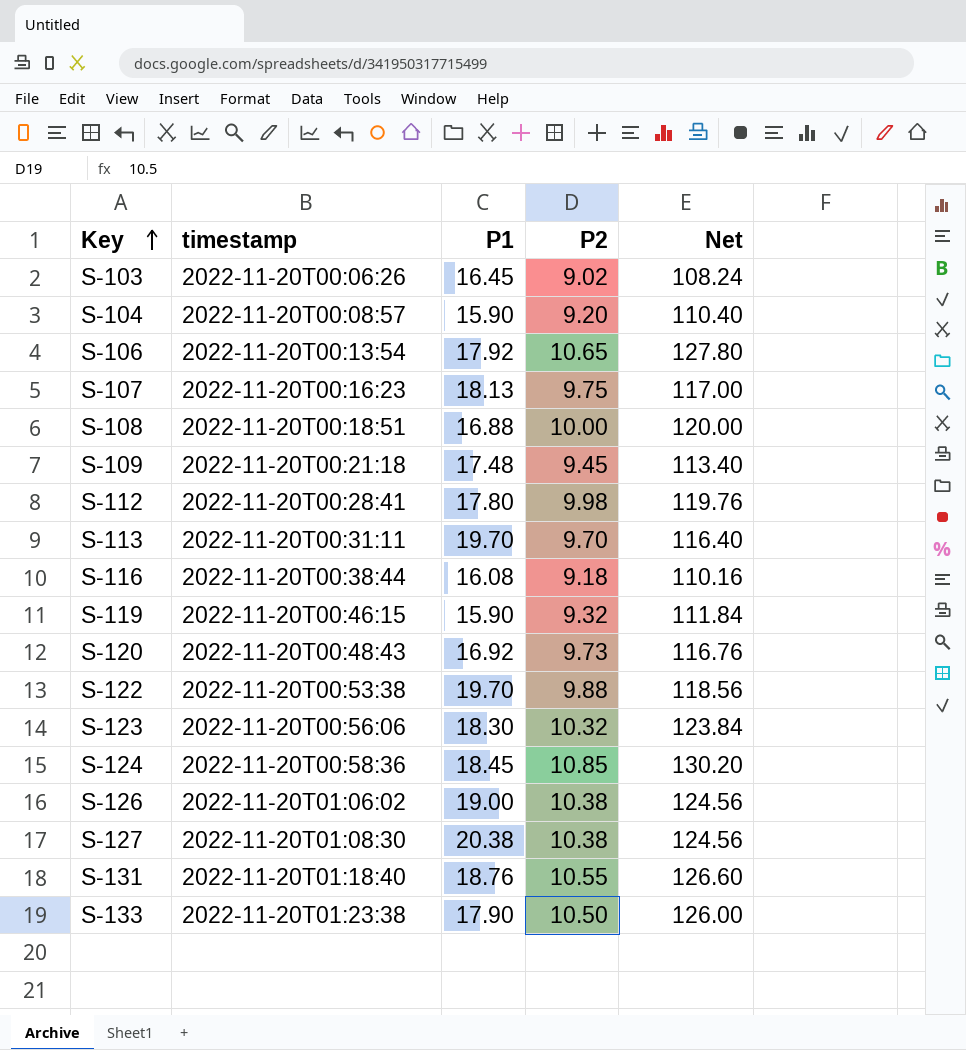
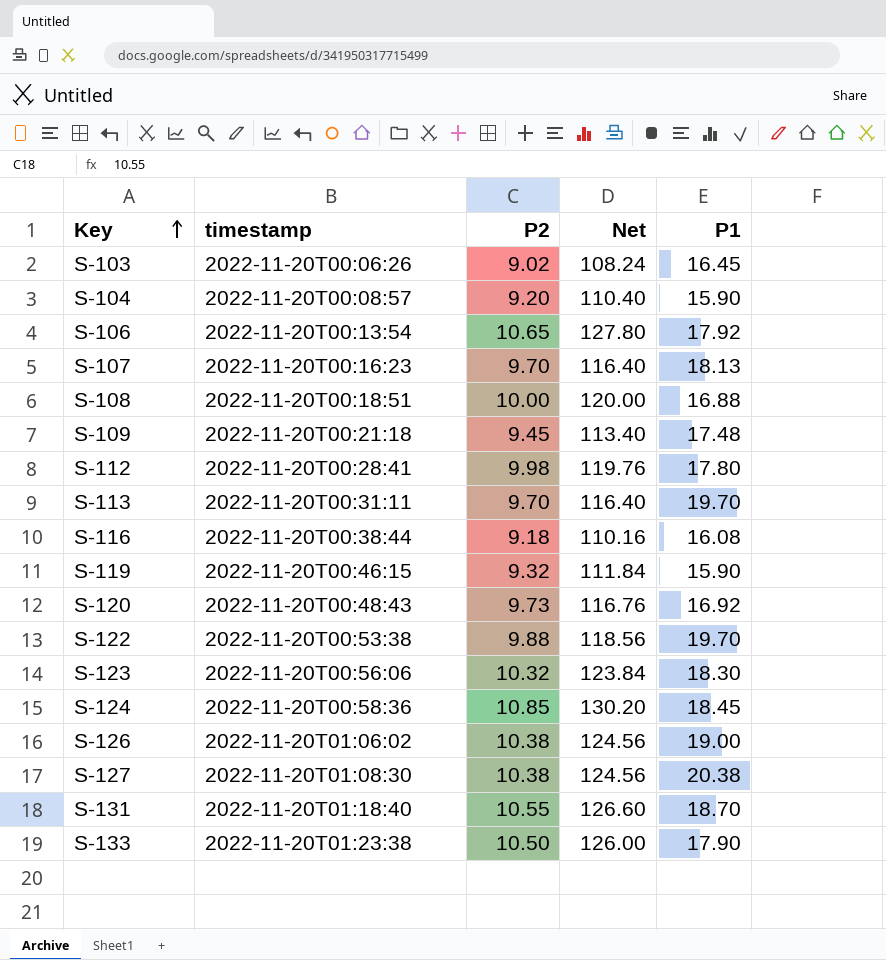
column P1 | position: 3 -> 5
S-107 | P2: 9.75 -> 9.70
S-107 | Net: 117.00 -> 116.40
S-131 | P1: 18.76 -> 18.70

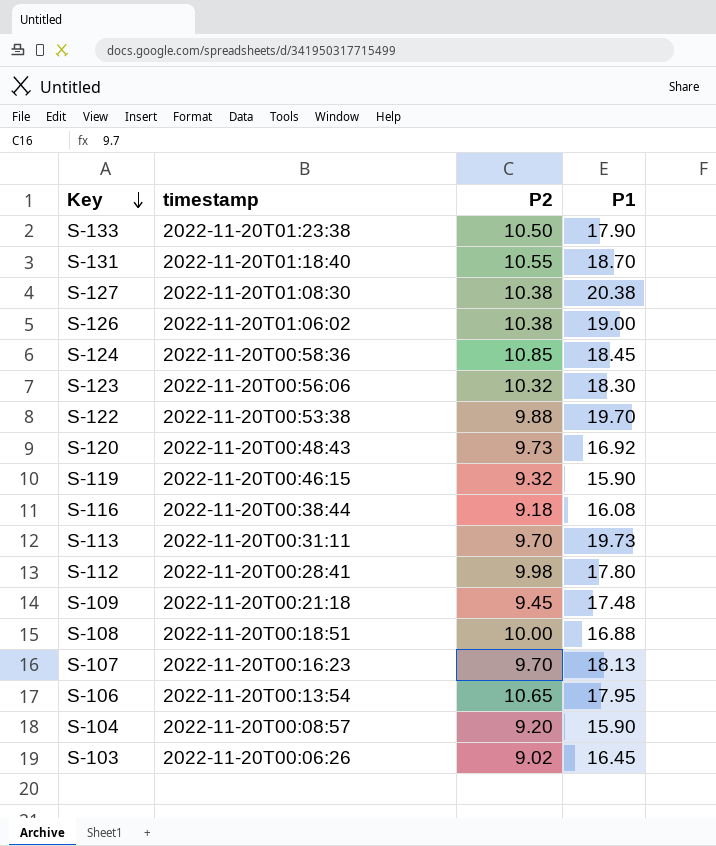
row order: Key ascending -> Key descending
column Net | formula: [P2] * 12 -> none
S-113 | P1: 19.70 -> 19.73
S-106 | P1: 17.92 -> 17.95

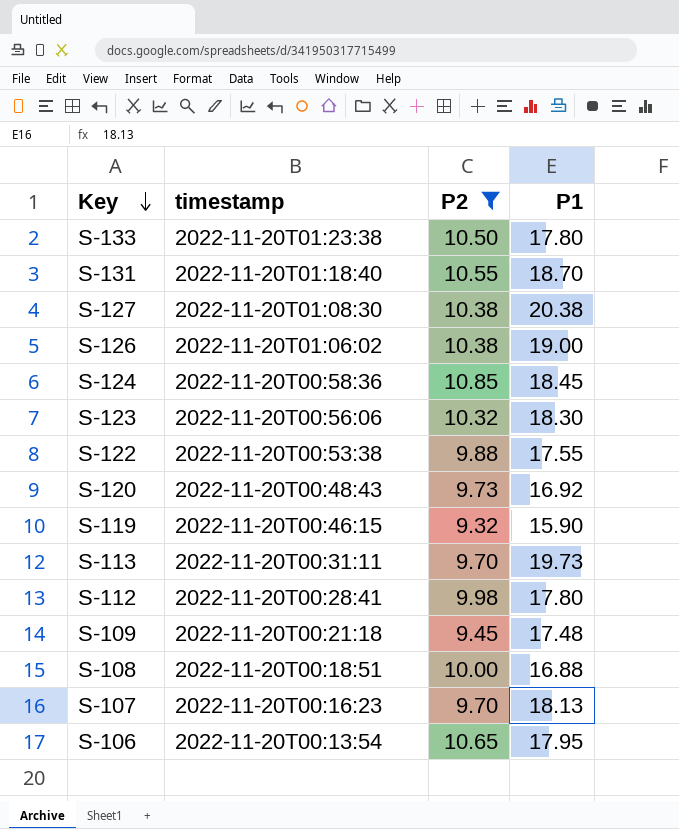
filter: none -> P2 >= 9.32
S-133 | P1: 17.90 -> 17.80
S-122 | P1: 19.70 -> 17.55

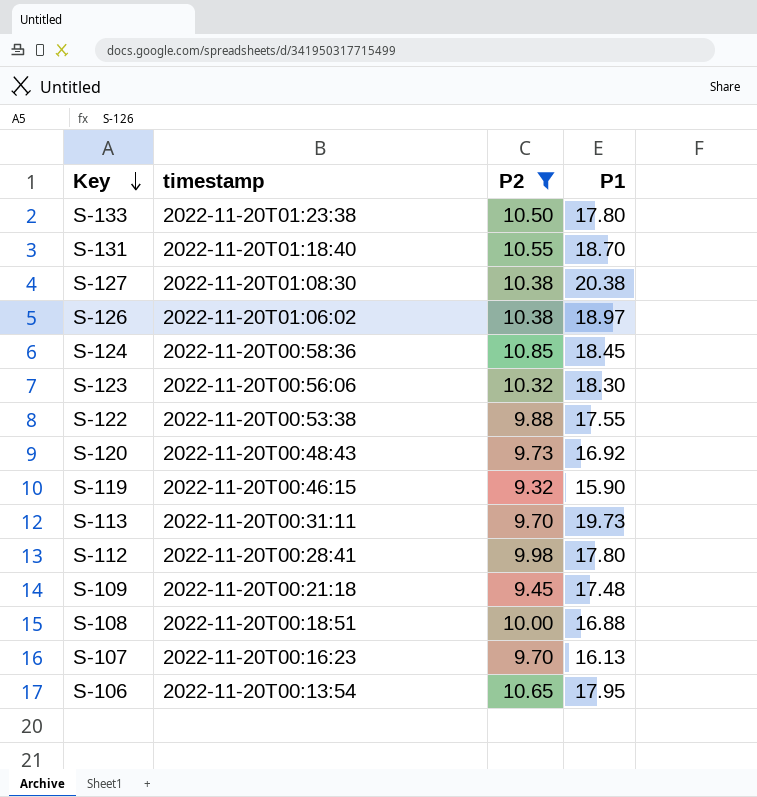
S-126 | P1: 19.00 -> 18.97
S-107 | P1: 18.13 -> 16.13

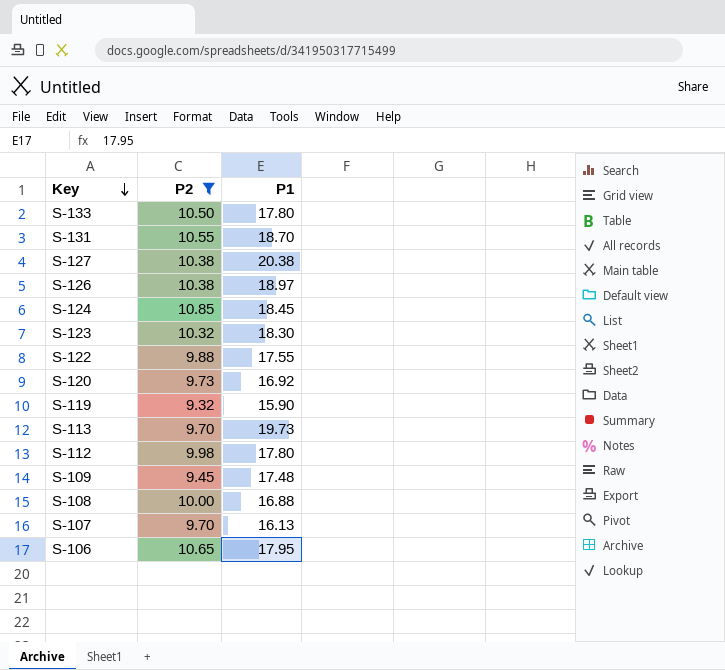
column timestamp | position: 2 -> none

